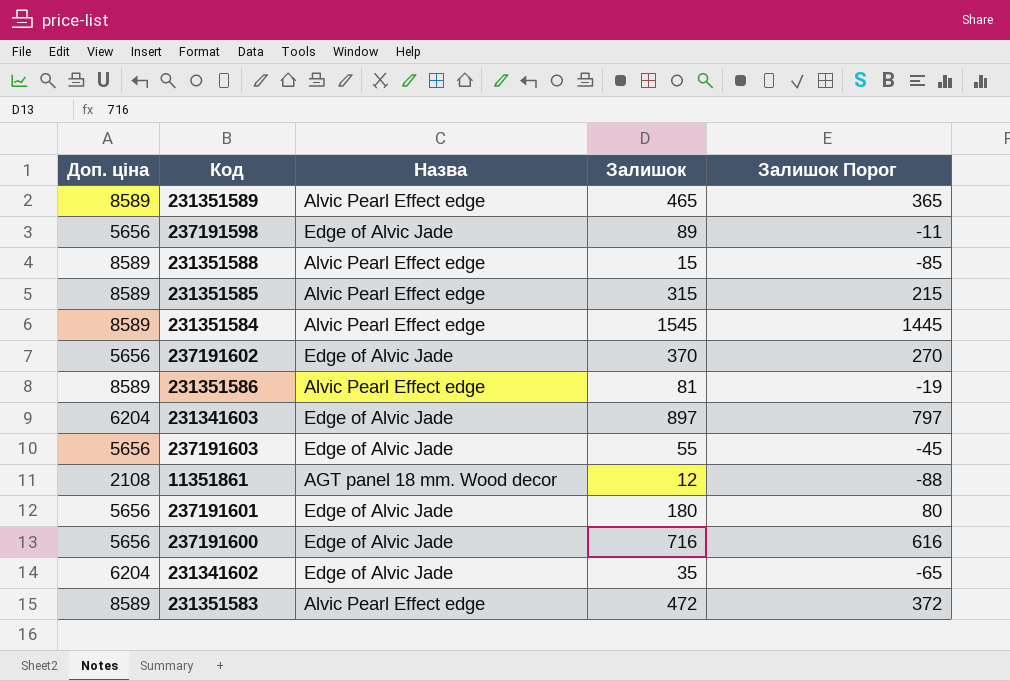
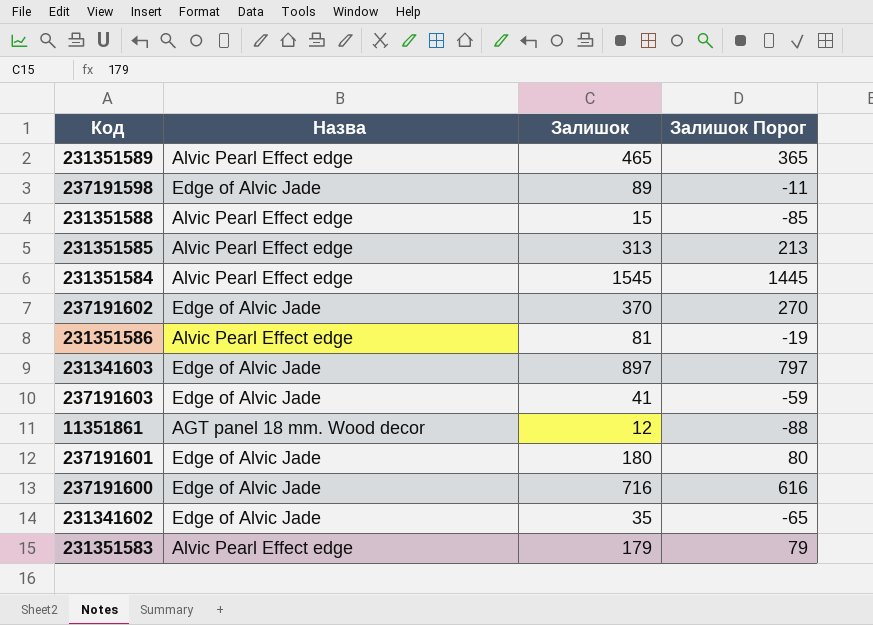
column Доп. ціна | position: 1 -> none
231351585 | Залишок: 315 -> 313
231351585 | Залишок Порог: 215 -> 213
237191603 | Залишок: 55 -> 41
237191603 | Залишок Порог: -45 -> -59
231351583 | Залишок: 472 -> 179
231351583 | Залишок Порог: 372 -> 79

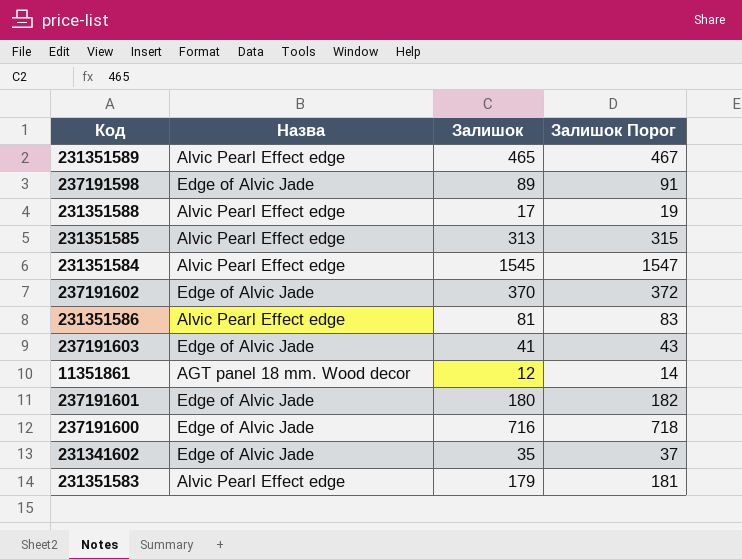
column Залишок Порог | formula: [Залишок] - 100 -> [Залишок] + 2
row 231341603: Edge of Alvic Jade | 897 | 797 -> none
231351588 | Залишок: 15 -> 17

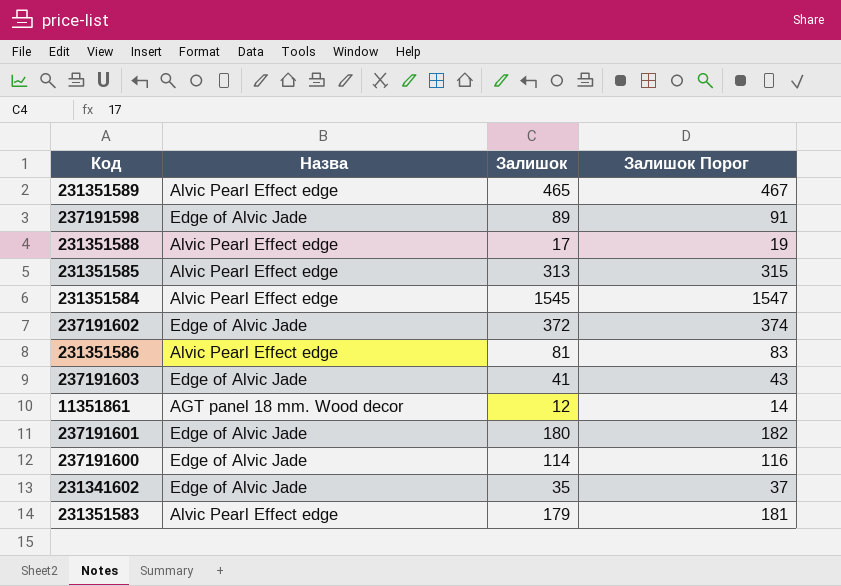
237191602 | Залишок: 370 -> 372
237191602 | Залишок Порог: 372 -> 374
237191600 | Залишок: 716 -> 114
237191600 | Залишок Порог: 718 -> 116

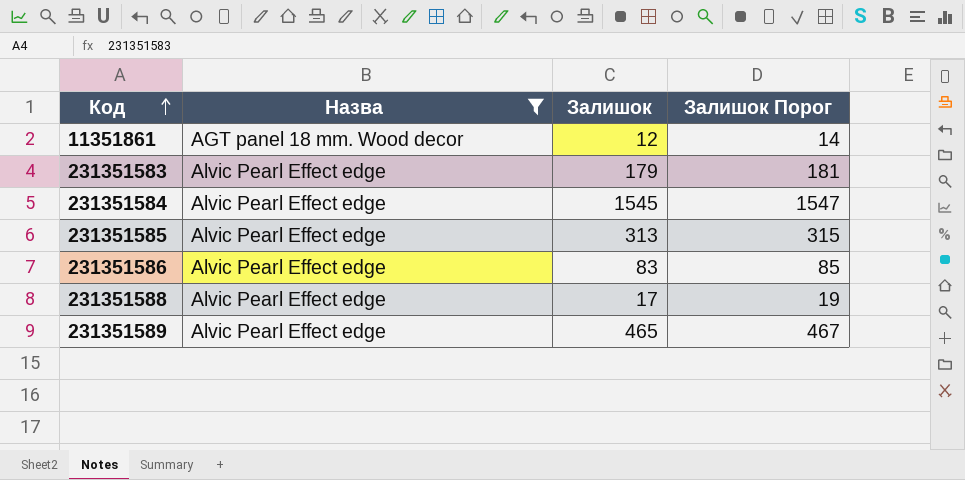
filter: none -> Назва != Edge of Alvic Jade
row order: none -> Код ascending
231351586 | Залишок: 81 -> 83
231351586 | Залишок Порог: 83 -> 85

